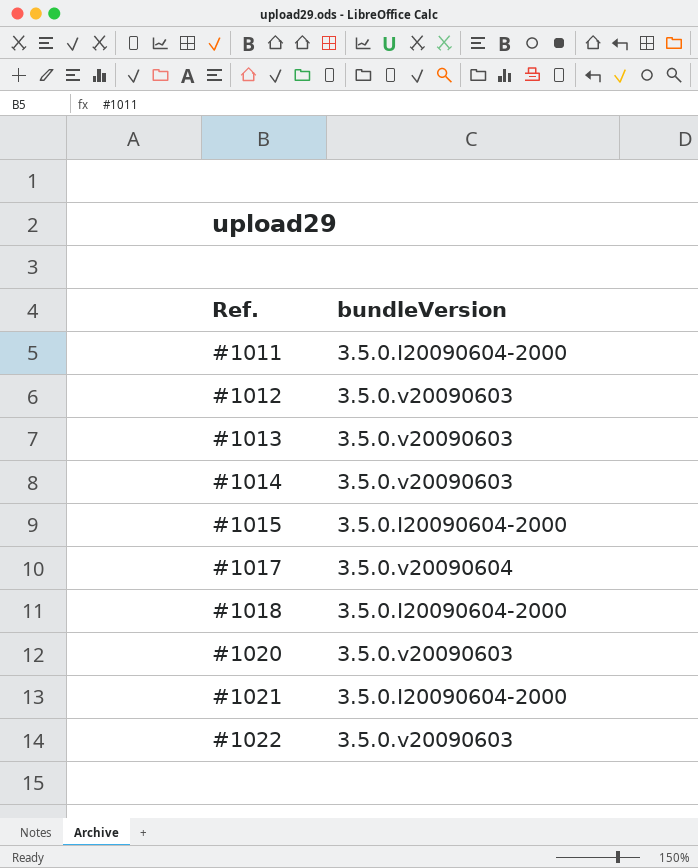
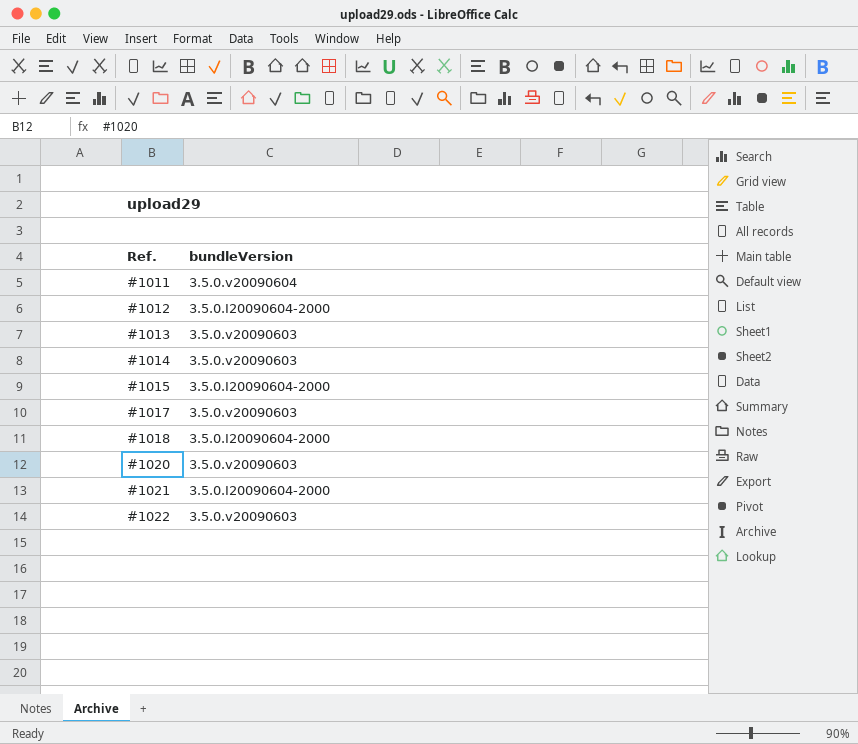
#1011 | bundleVersion: 3.5.0.I20090604-2000 -> 3.5.0.v20090604
#1012 | bundleVersion: 3.5.0.v20090603 -> 3.5.0.I20090604-2000
#1017 | bundleVersion: 3.5.0.v20090604 -> 3.5.0.v20090603

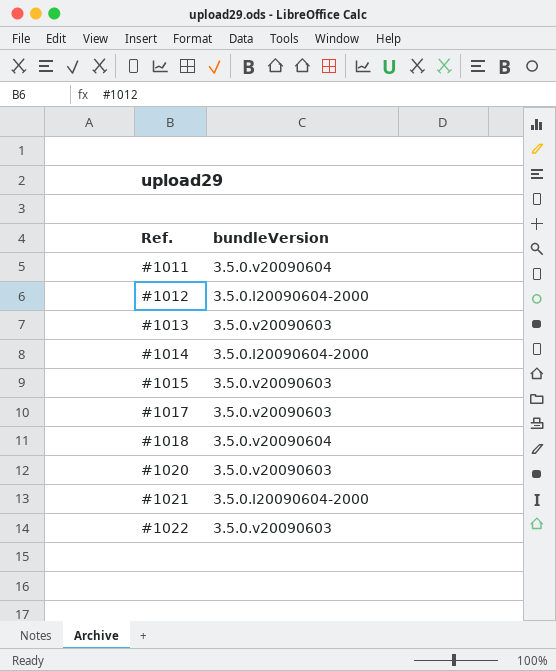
#1014 | bundleVersion: 3.5.0.v20090603 -> 3.5.0.I20090604-2000
#1015 | bundleVersion: 3.5.0.I20090604-2000 -> 3.5.0.v20090603
#1018 | bundleVersion: 3.5.0.I20090604-2000 -> 3.5.0.v20090604

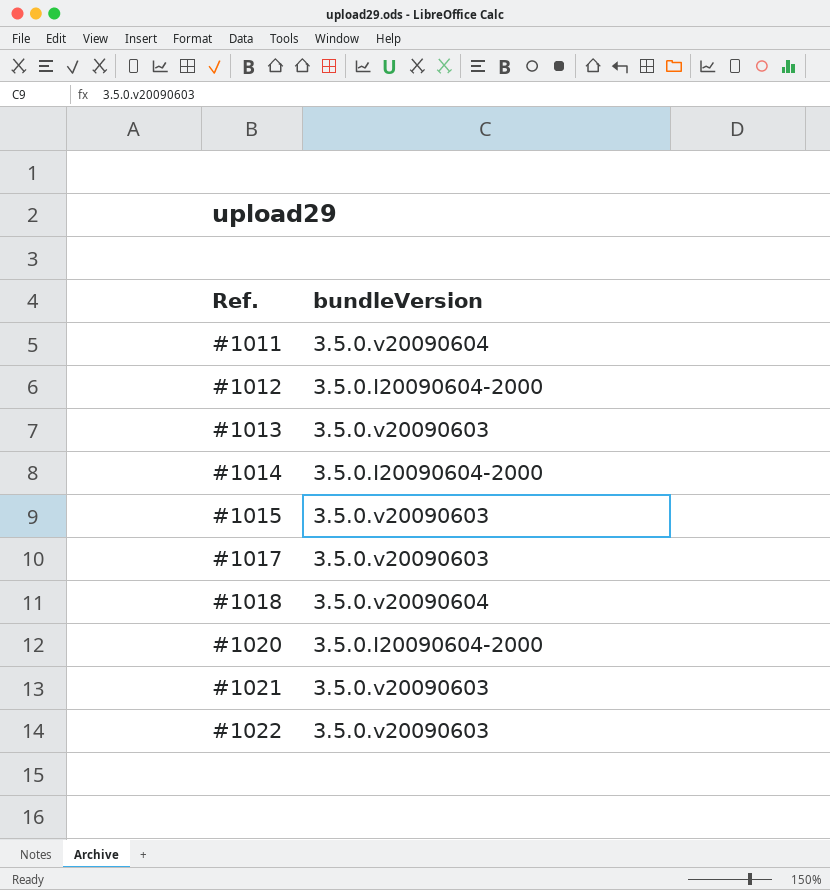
#1020 | bundleVersion: 3.5.0.v20090603 -> 3.5.0.I20090604-2000
#1021 | bundleVersion: 3.5.0.I20090604-2000 -> 3.5.0.v20090603

